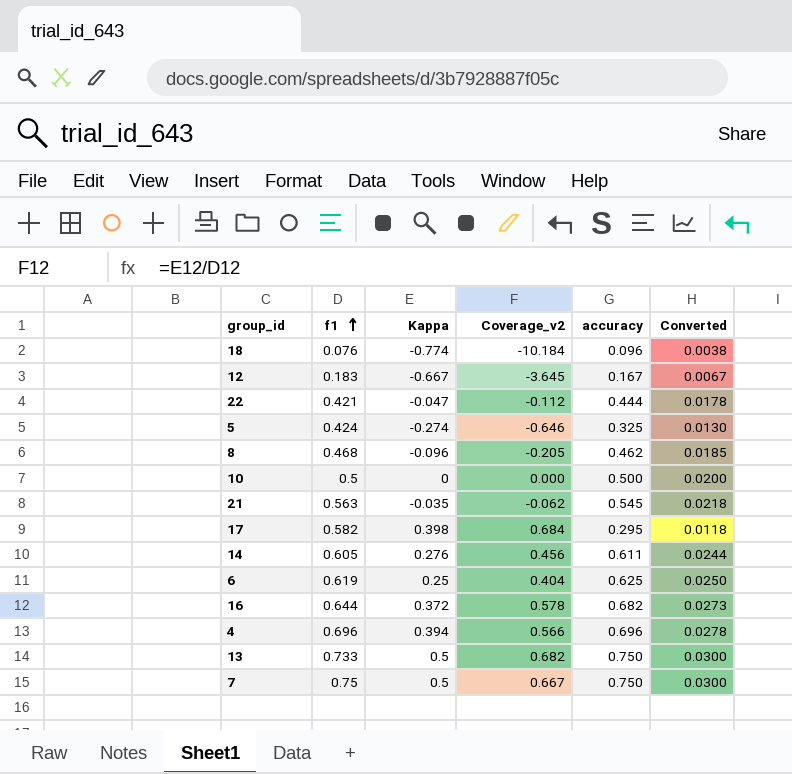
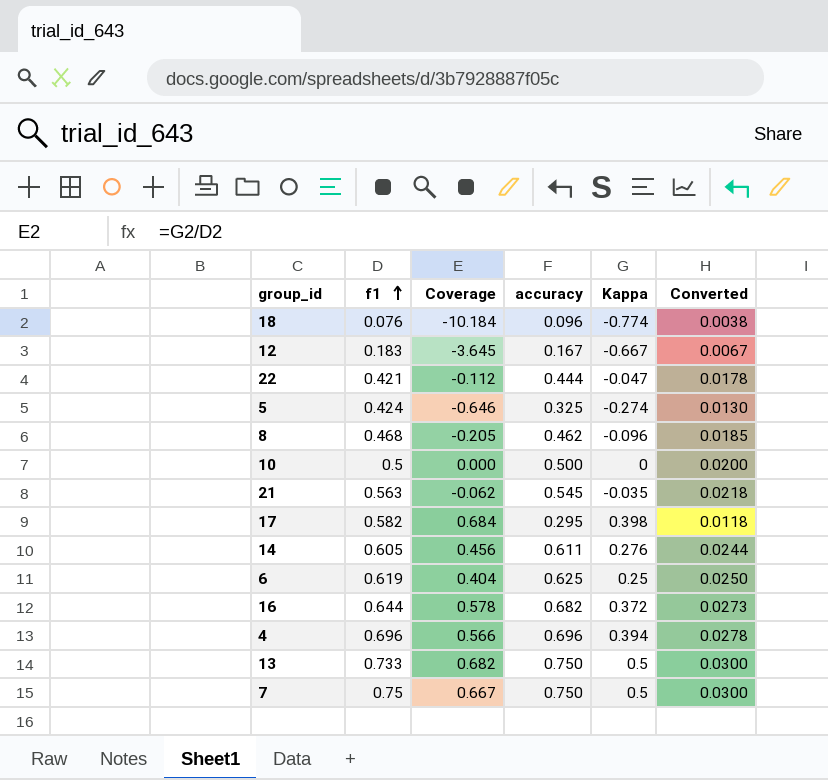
column name: Coverage_v2 -> Coverage
column Kappa | position: 3 -> 5

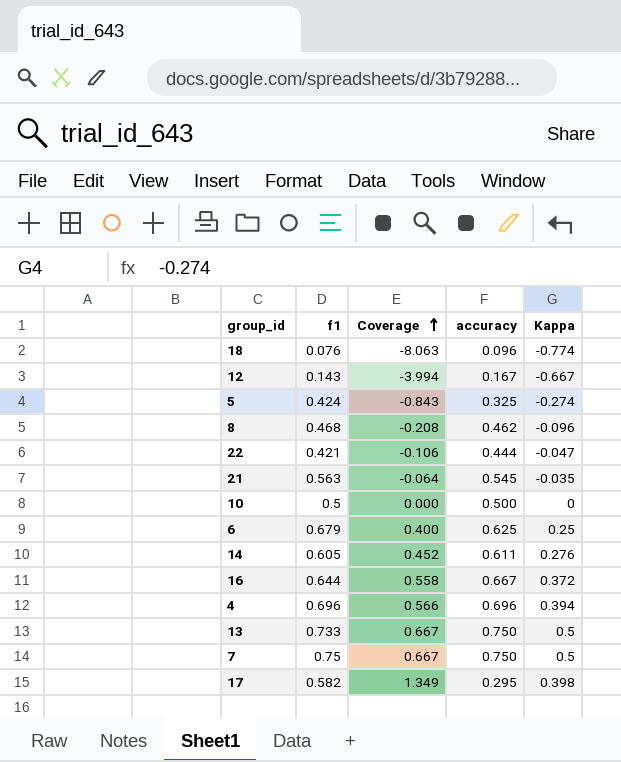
row order: f1 ascending -> Coverage ascending
column Converted | formula: [accuracy] * 0.04 -> none
column Coverage | formula: [Kappa] / [f1] -> [Kappa] / [accuracy]
12 | f1: 0.183 -> 0.143
6 | f1: 0.619 -> 0.679
16 | accuracy: 0.682 -> 0.667

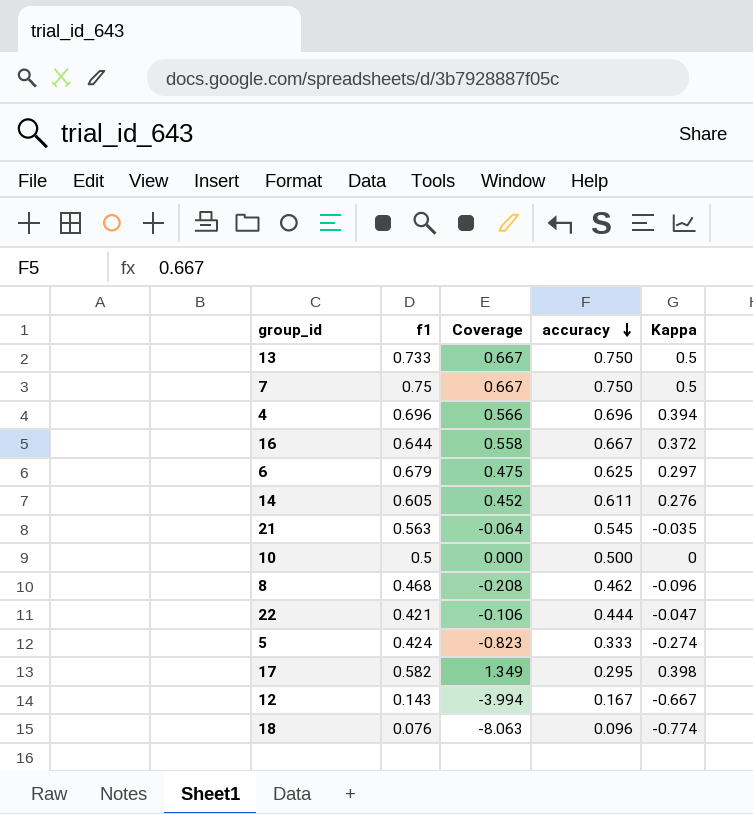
row order: Coverage ascending -> accuracy descending
6 | Coverage: 0.400 -> 0.475
6 | Kappa: 0.25 -> 0.297
5 | Coverage: -0.843 -> -0.823
5 | accuracy: 0.325 -> 0.333

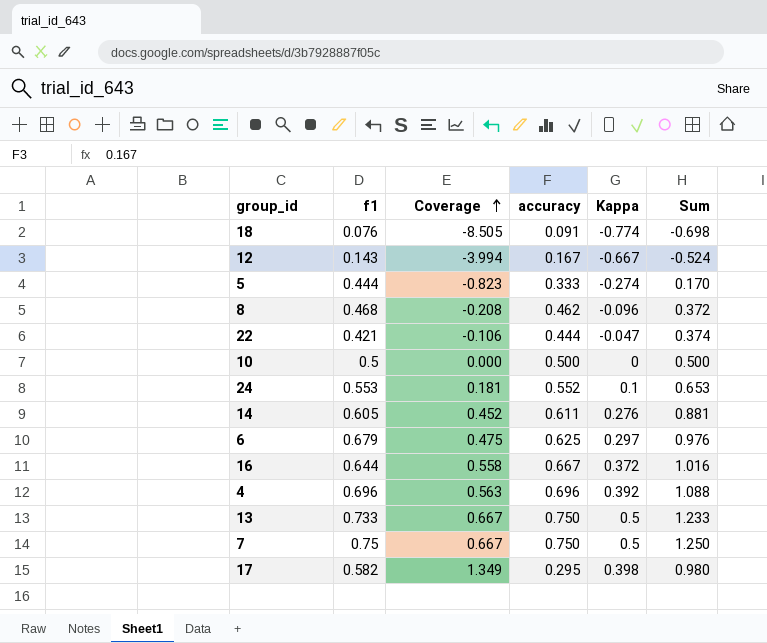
row order: accuracy descending -> Coverage ascending
column Sum | formula: none -> [f1] + [Kappa]
row 21: 0.563 | -0.064 | 0.545 | -0.035 -> none
18 | Coverage: -8.063 -> -8.505
18 | accuracy: 0.096 -> 0.091
5 | f1: 0.424 -> 0.444
row 24: none -> 0.553 | 0.181 | 0.552 | 0.1 | 0.653
4 | Coverage: 0.566 -> 0.563
4 | Kappa: 0.394 -> 0.392

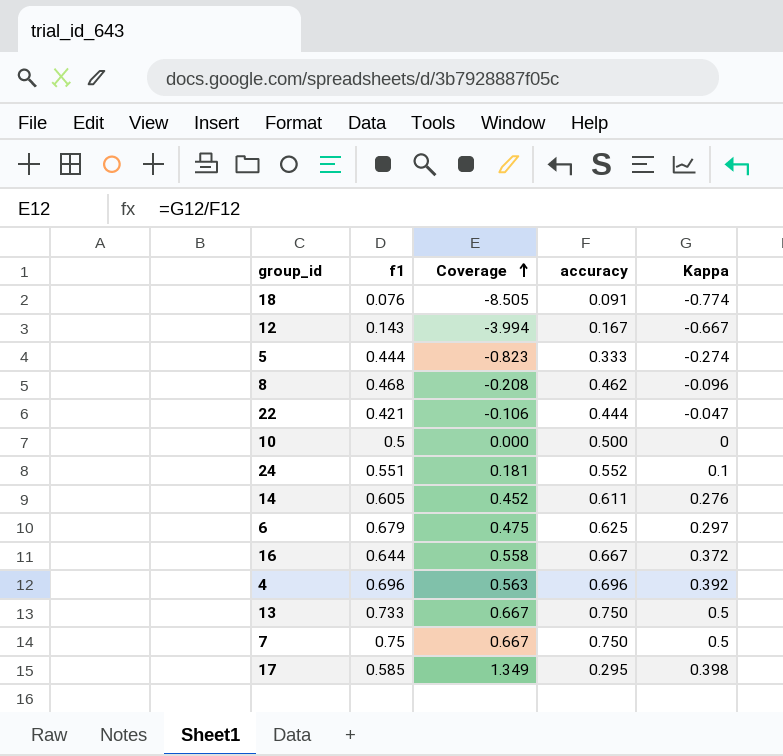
column Sum | formula: [f1] + [Kappa] -> none
24 | f1: 0.553 -> 0.551
17 | f1: 0.582 -> 0.585

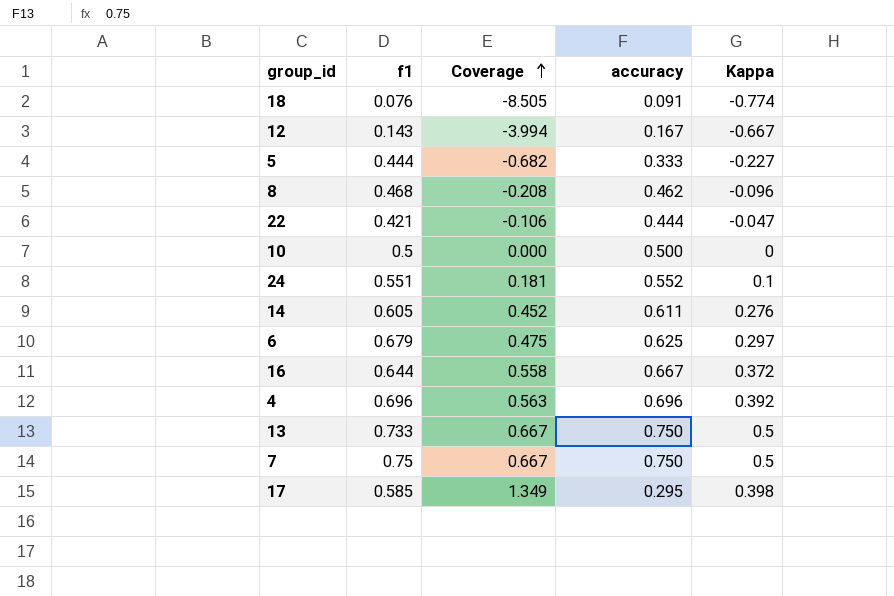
5 | Coverage: -0.823 -> -0.682
5 | Kappa: -0.274 -> -0.227

